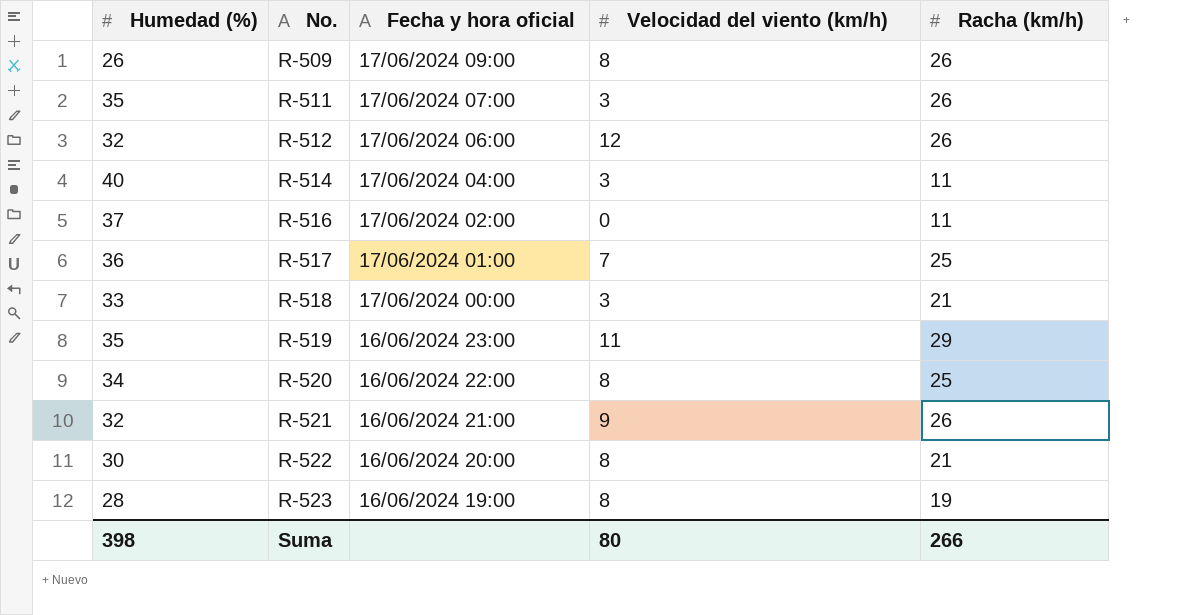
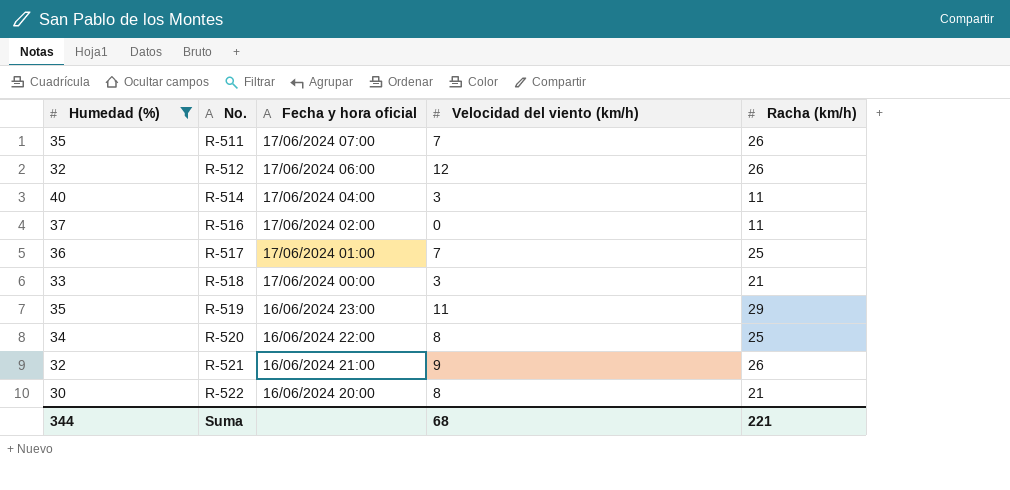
filter: none -> Humedad (%) >= 30
R-511 | Velocidad del viento (km/h): 3 -> 7
Suma | Humedad (%): 398 -> 344
Suma | Velocidad del viento (km/h): 80 -> 68
Suma | Racha (km/h): 266 -> 221

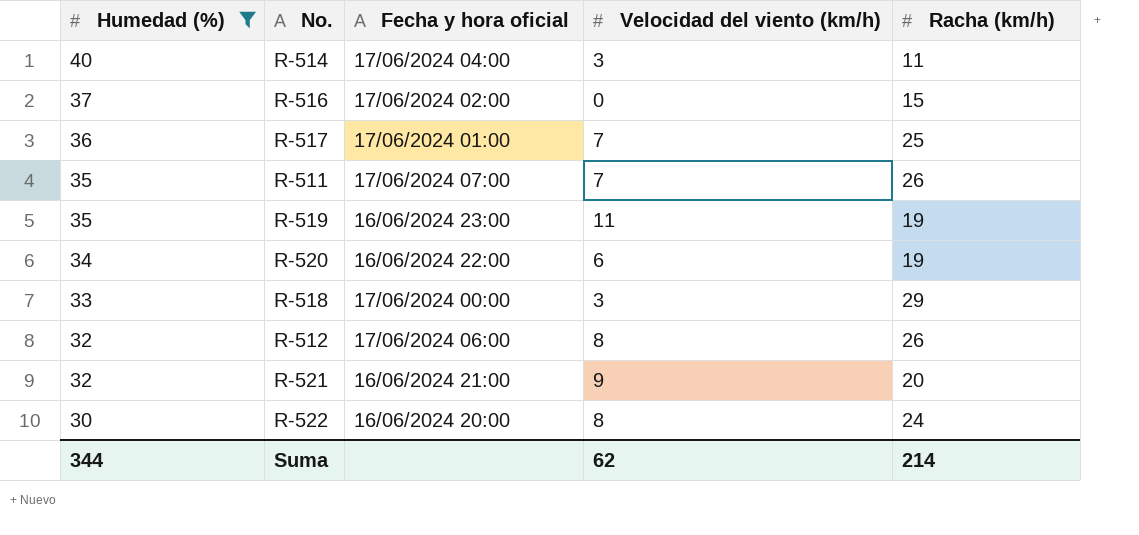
row order: No. ascending -> Humedad (%) descending
R-516 | Racha (km/h): 11 -> 15
R-519 | Racha (km/h): 29 -> 19
R-520 | Velocidad del viento (km/h): 8 -> 6
R-520 | Racha (km/h): 25 -> 19
R-518 | Racha (km/h): 21 -> 29
R-512 | Velocidad del viento (km/h): 12 -> 8
R-521 | Racha (km/h): 26 -> 20
R-522 | Racha (km/h): 21 -> 24
Suma | Velocidad del viento (km/h): 68 -> 62
Suma | Racha (km/h): 221 -> 214

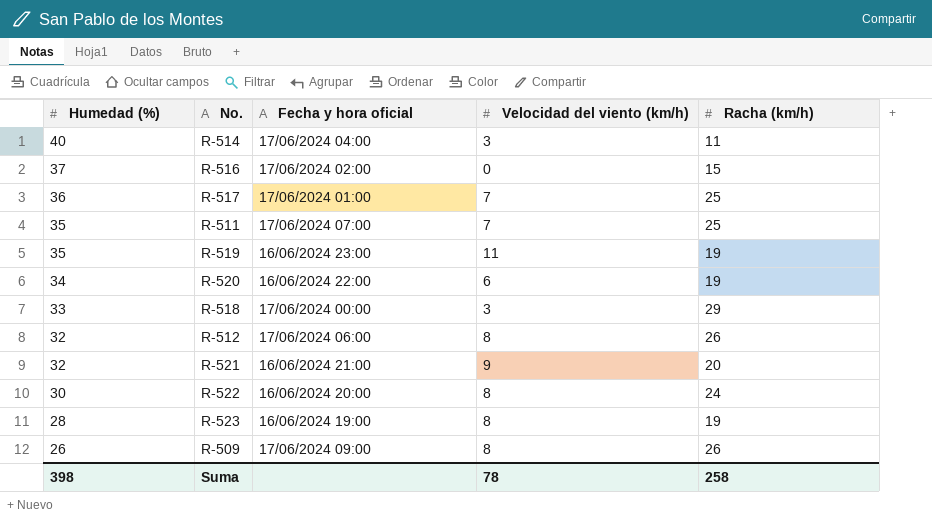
filter: Humedad (%) >= 30 -> none
R-511 | Racha (km/h): 26 -> 25
Suma | Humedad (%): 344 -> 398
Suma | Velocidad del viento (km/h): 62 -> 78
Suma | Racha (km/h): 214 -> 258

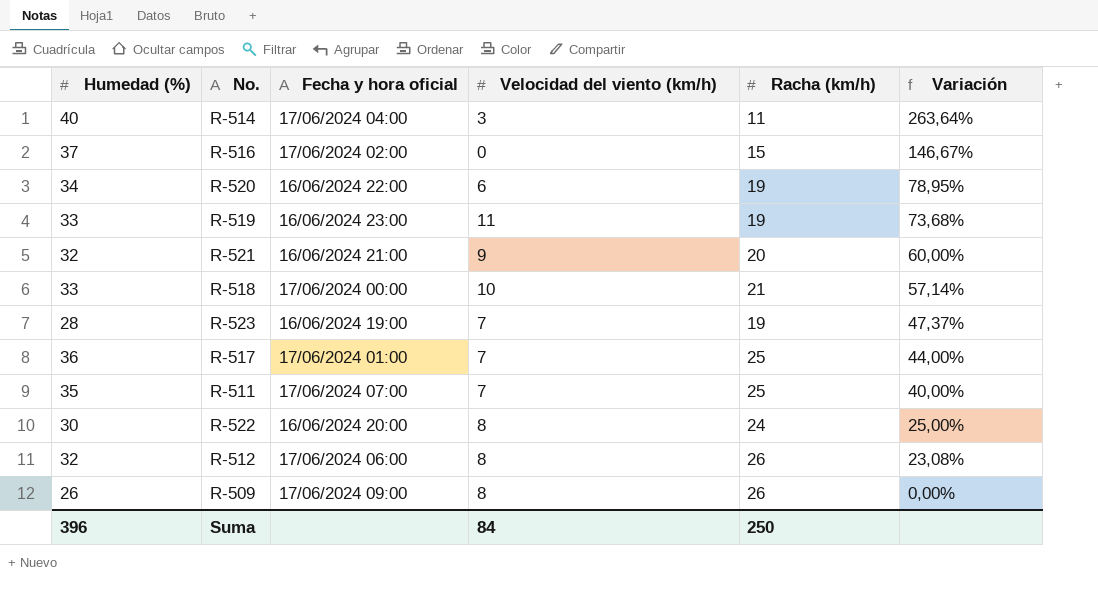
row order: Humedad (%) descending -> Variación descending
column Variación | formula: none -> ([Humedad (%)] - [Racha (km/h)]) / [Racha (km/h)]
R-519 | Humedad (%): 35 -> 33
R-518 | Velocidad del viento (km/h): 3 -> 10
R-518 | Racha (km/h): 29 -> 21
R-523 | Velocidad del viento (km/h): 8 -> 7
Suma | Humedad (%): 398 -> 396
Suma | Velocidad del viento (km/h): 78 -> 84
Suma | Racha (km/h): 258 -> 250

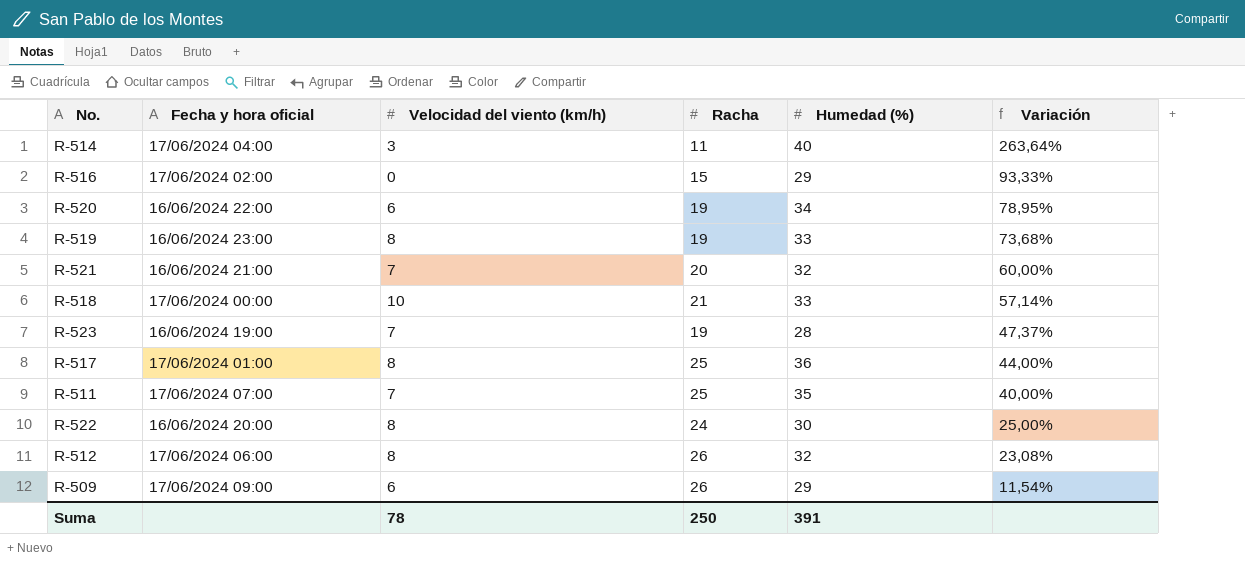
column name: Racha (km/h) -> Racha
column Humedad (%) | position: 1 -> 5
R-516 | Humedad (%): 37 -> 29
R-516 | Variación: 146,67% -> 93,33%
R-519 | Velocidad del viento (km/h): 11 -> 8
R-521 | Velocidad del viento (km/h): 9 -> 7
R-517 | Velocidad del viento (km/h): 7 -> 8
R-509 | Velocidad del viento (km/h): 8 -> 6
R-509 | Humedad (%): 26 -> 29
R-509 | Variación: 0,00% -> 11,54%
Suma | Velocidad del viento (km/h): 84 -> 78
Suma | Humedad (%): 396 -> 391

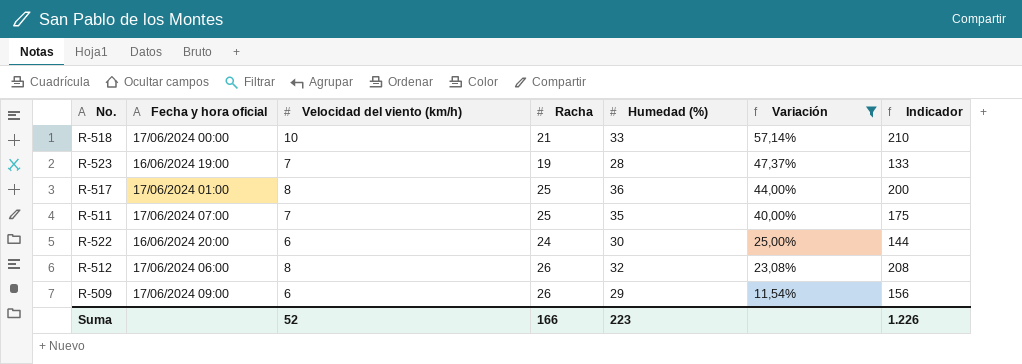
filter: none -> Variación <= 57,14%
column Indicador | formula: none -> [Velocidad del viento (km/h)] * [Racha]
R-522 | Velocidad del viento (km/h): 8 -> 6
Suma | Velocidad del viento (km/h): 78 -> 52
Suma | Racha: 250 -> 166
Suma | Humedad (%): 391 -> 223

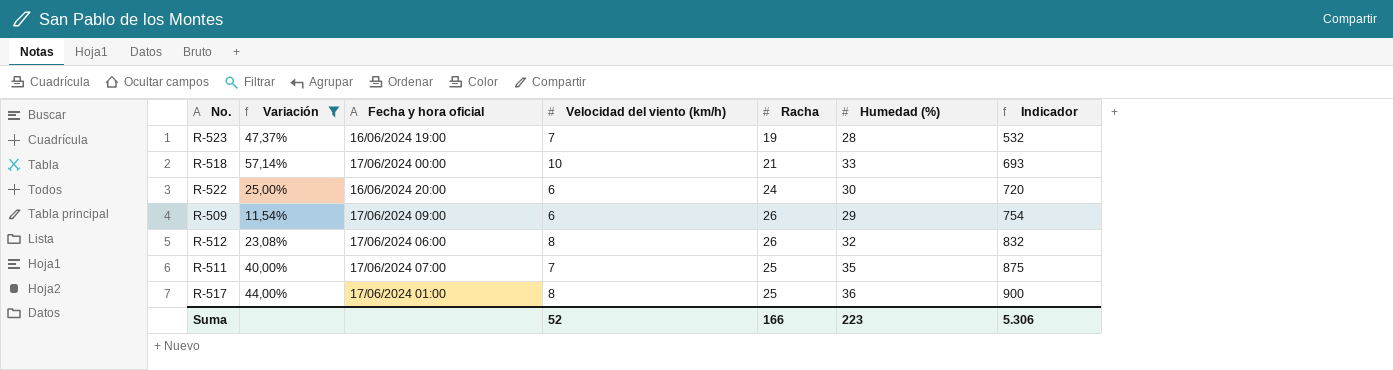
row order: Variación descending -> Indicador ascending
column Variación | position: 6 -> 2
column Indicador | formula: [Velocidad del viento (km/h)] * [Racha] -> [Racha] * [Humedad (%)]
Suma | Indicador: 1.226 -> 5.306

